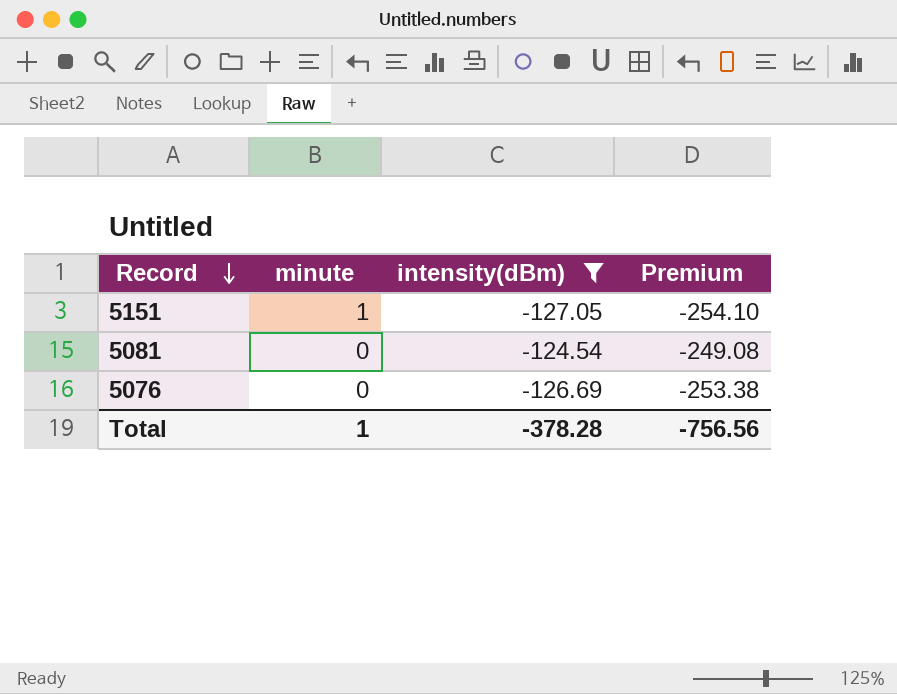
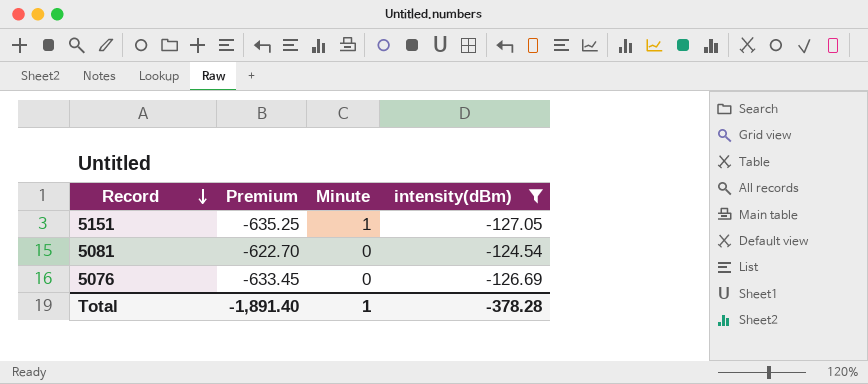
column Premium | formula: [intensity(dBm)] * 2 -> [intensity(dBm)] * 5
column Premium | position: 4 -> 2
column name: minute -> Minute
Total | Premium: -756.56 -> -1,891.40

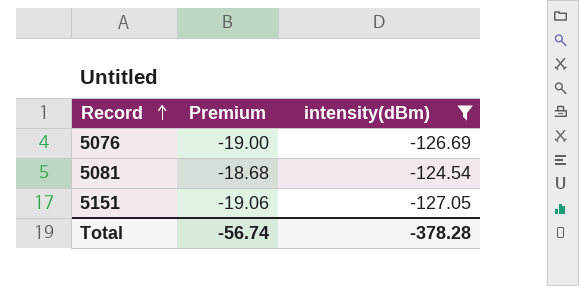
row order: Record descending -> Record ascending
column Minute | position: 3 -> none
column Premium | formula: [intensity(dBm)] * 5 -> [intensity(dBm)] * 0.15
Total | Premium: -1,891.40 -> -56.74

